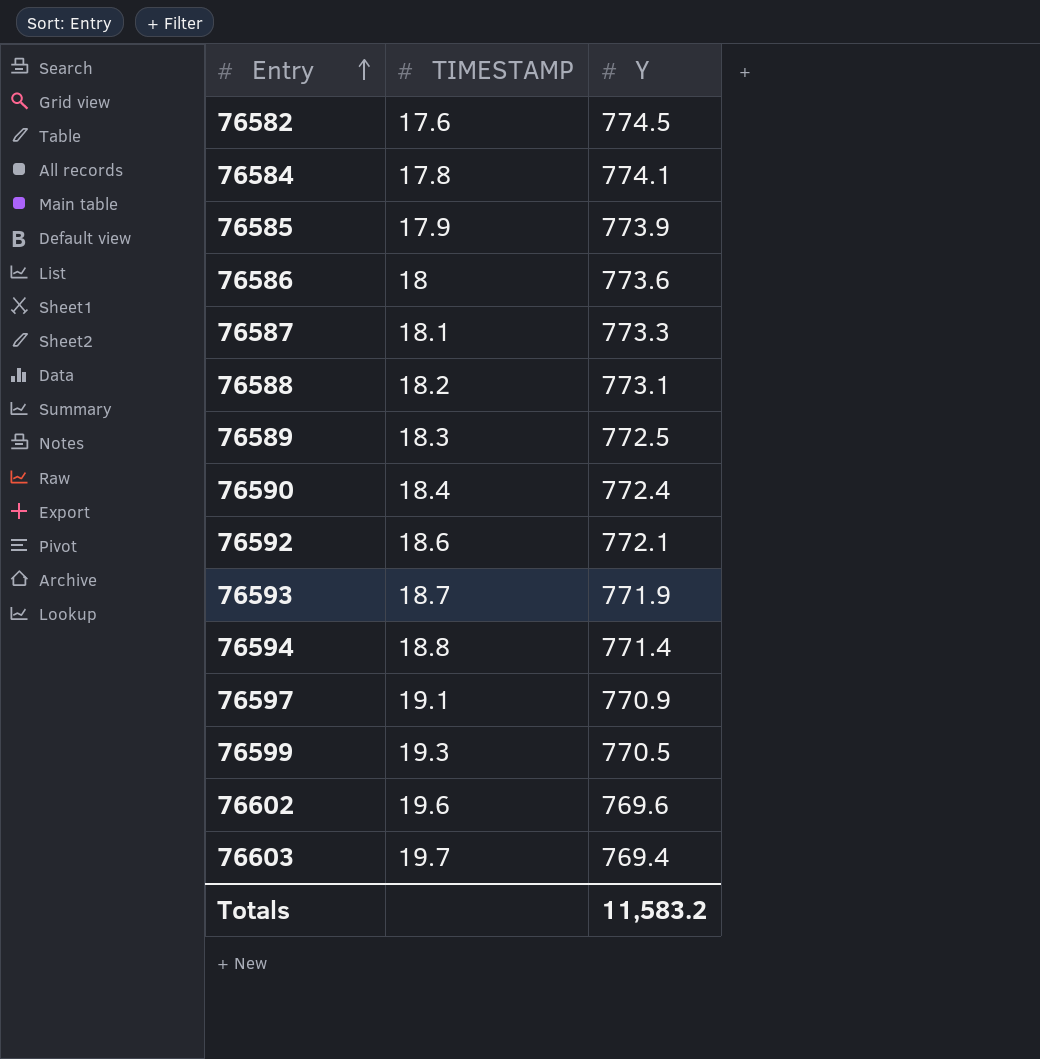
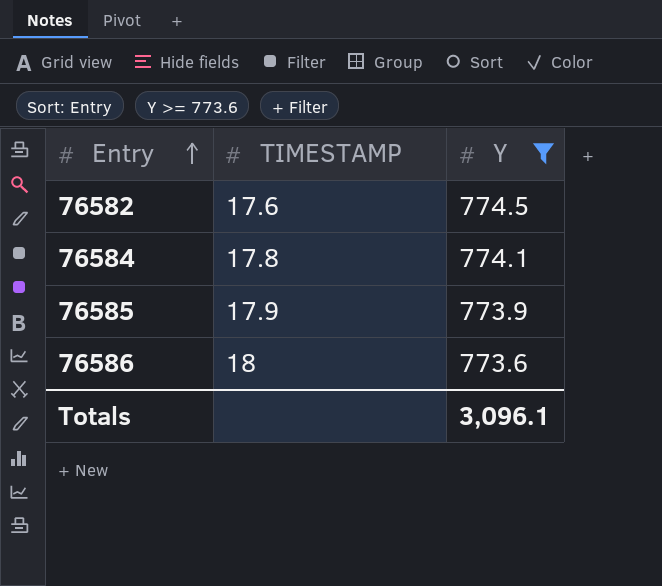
filter: none -> Y >= 773.6
Totals | Y: 11,583.2 -> 3,096.1

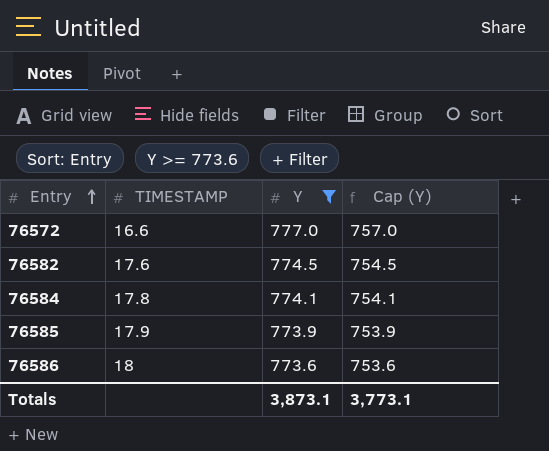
column Cap (Y) | formula: none -> [Y] - 20
row 76572: none -> 16.6 | 777.0 | 757.0
Totals | Y: 3,096.1 -> 3,873.1

